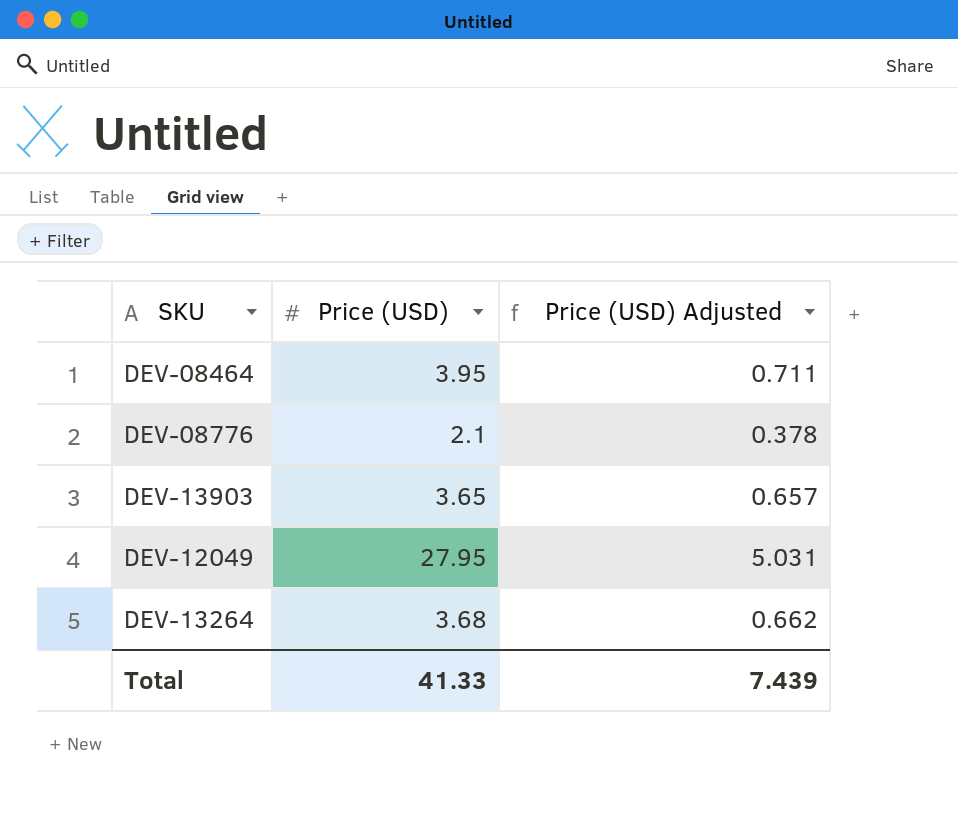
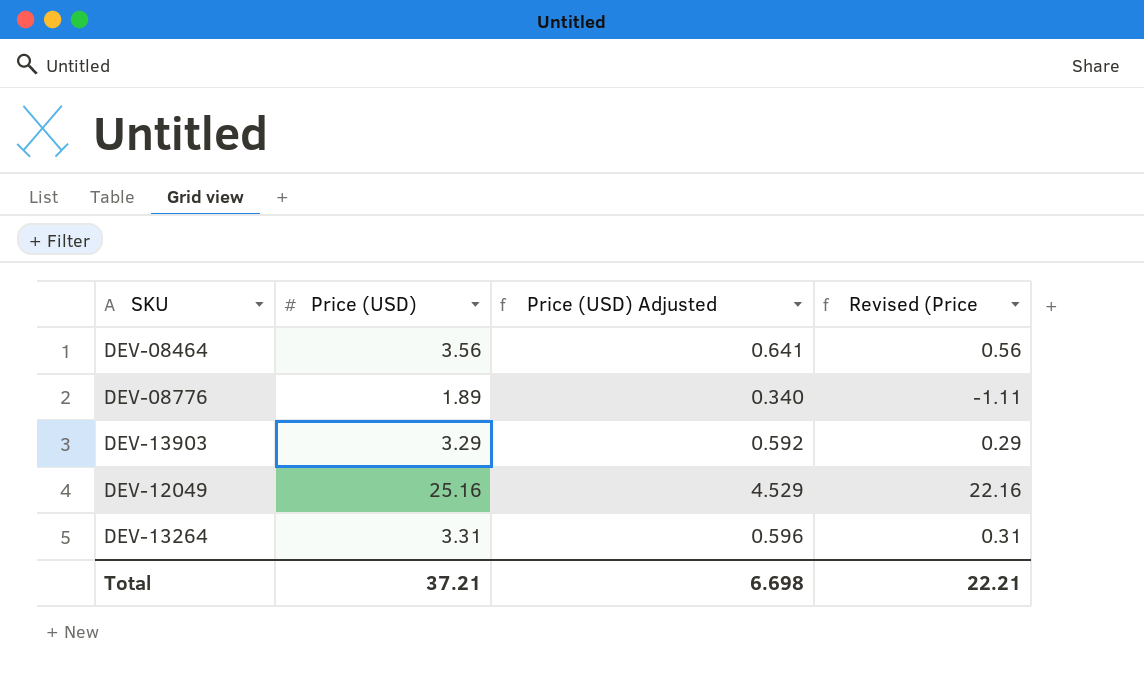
column Revised (Price | formula: none -> [Price (USD)] - 3
DEV-08464 | Price (USD): 3.95 -> 3.56
DEV-08464 | Price (USD) Adjusted: 0.711 -> 0.641
DEV-08776 | Price (USD): 2.1 -> 1.89
DEV-08776 | Price (USD) Adjusted: 0.378 -> 0.340
DEV-13903 | Price (USD): 3.65 -> 3.29
DEV-13903 | Price (USD) Adjusted: 0.657 -> 0.592
DEV-12049 | Price (USD): 27.95 -> 25.16
DEV-12049 | Price (USD) Adjusted: 5.031 -> 4.529
DEV-13264 | Price (USD): 3.68 -> 3.31
DEV-13264 | Price (USD) Adjusted: 0.662 -> 0.596
Total | Price (USD): 41.33 -> 37.21
Total | Price (USD) Adjusted: 7.439 -> 6.698

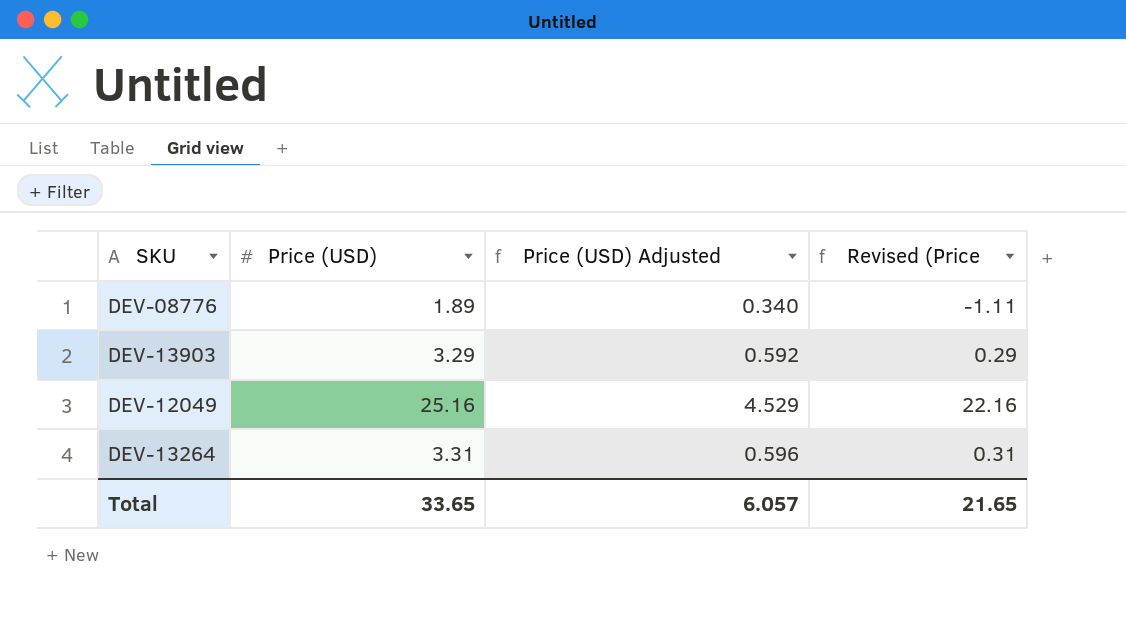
row DEV-08464: 3.56 | 0.641 | 0.56 -> none
Total | Price (USD): 37.21 -> 33.65
Total | Price (USD) Adjusted: 6.698 -> 6.057
Total | Revised (Price: 22.21 -> 21.65

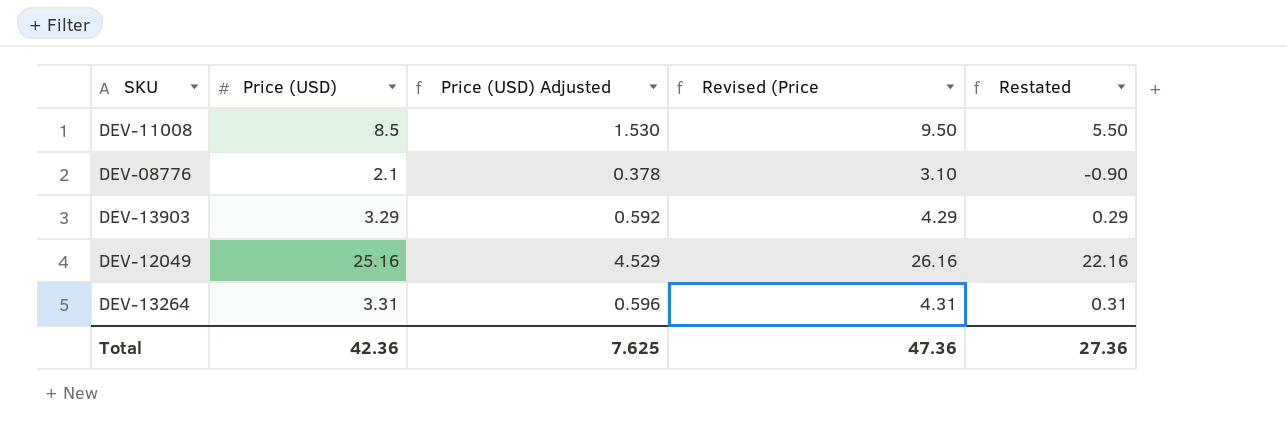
column Revised (Price | formula: [Price (USD)] - 3 -> [Price (USD)] + 1
column Restated | formula: none -> [Price (USD)] - 3
row DEV-11008: none -> 8.5 | 1.530 | 9.50 | 5.50
DEV-08776 | Price (USD): 1.89 -> 2.1
DEV-08776 | Price (USD) Adjusted: 0.340 -> 0.378
Total | Price (USD): 33.65 -> 42.36
Total | Price (USD) Adjusted: 6.057 -> 7.625
Total | Revised (Price: 21.65 -> 47.36

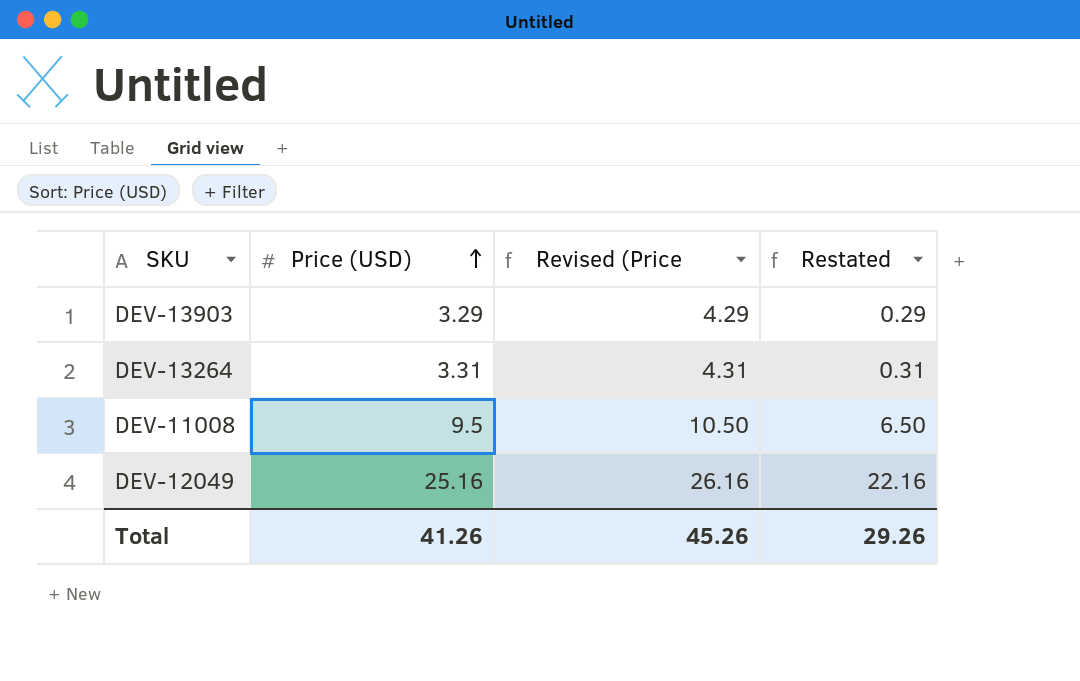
row order: none -> Price (USD) ascending
column Price (USD) Adjusted | formula: [Price (USD)] * 0.18 -> none
row DEV-08776: 2.1 | 0.378 | 3.10 | -0.90 -> none
DEV-11008 | Price (USD): 8.5 -> 9.5
DEV-11008 | Revised (Price: 9.50 -> 10.50
DEV-11008 | Restated: 5.50 -> 6.50
Total | Price (USD): 42.36 -> 41.26
Total | Revised (Price: 47.36 -> 45.26
Total | Restated: 27.36 -> 29.26

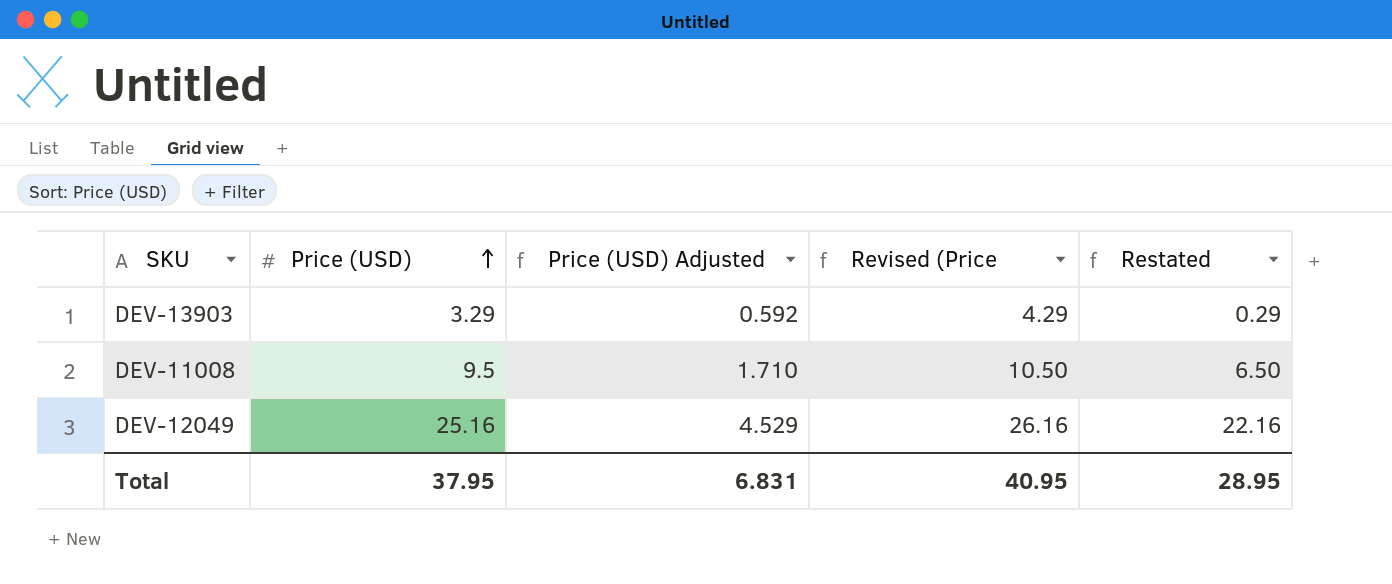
column Price (USD) Adjusted | formula: none -> [Price (USD)] * 0.18
row DEV-13264: 3.31 | 4.31 | 0.31 -> none
Total | Price (USD): 41.26 -> 37.95
Total | Revised (Price: 45.26 -> 40.95
Total | Restated: 29.26 -> 28.95

